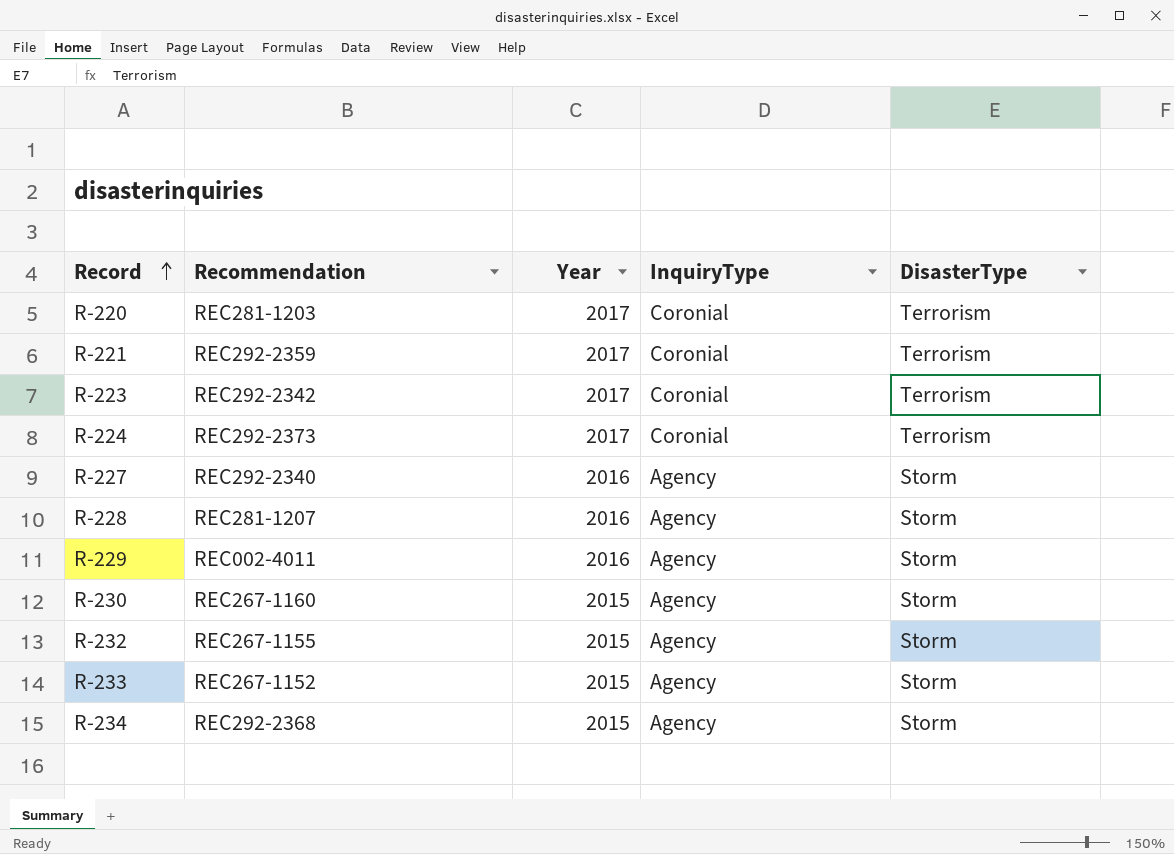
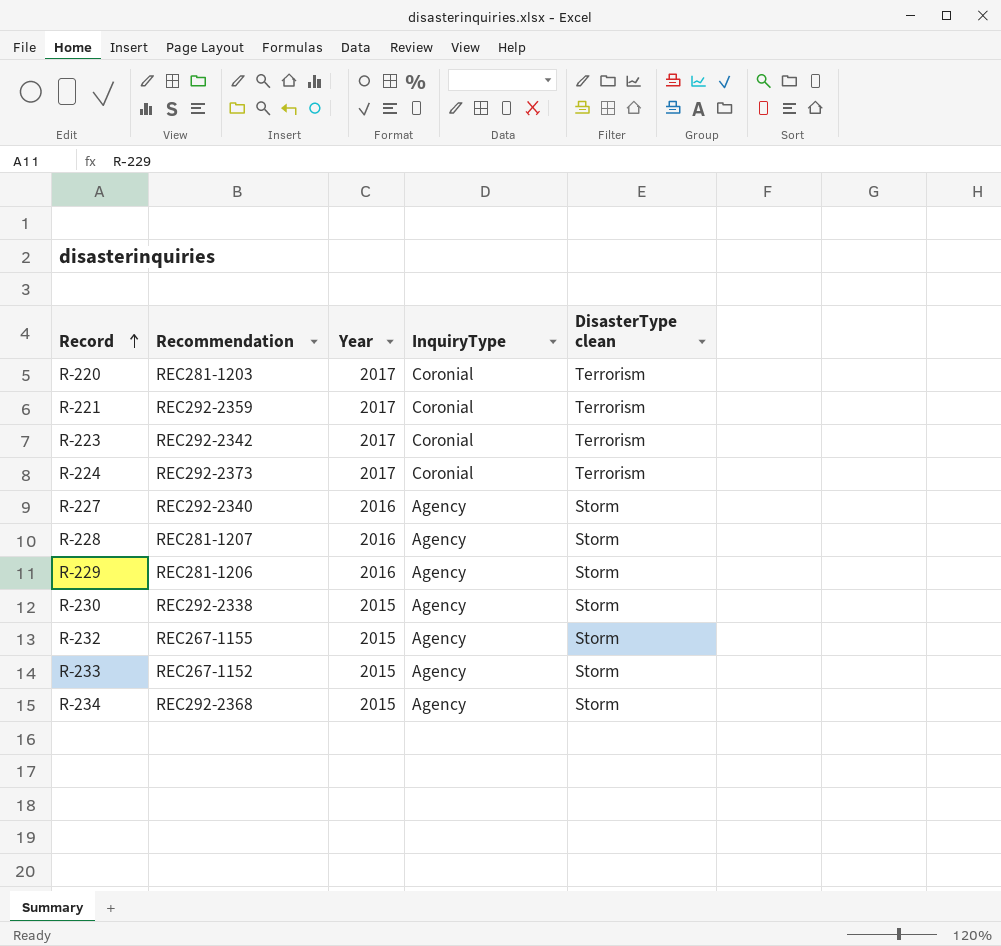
column name: DisasterType -> DisasterType clean
R-229 | Recommendation: REC002-4011 -> REC281-1206
R-230 | Recommendation: REC267-1160 -> REC292-2338

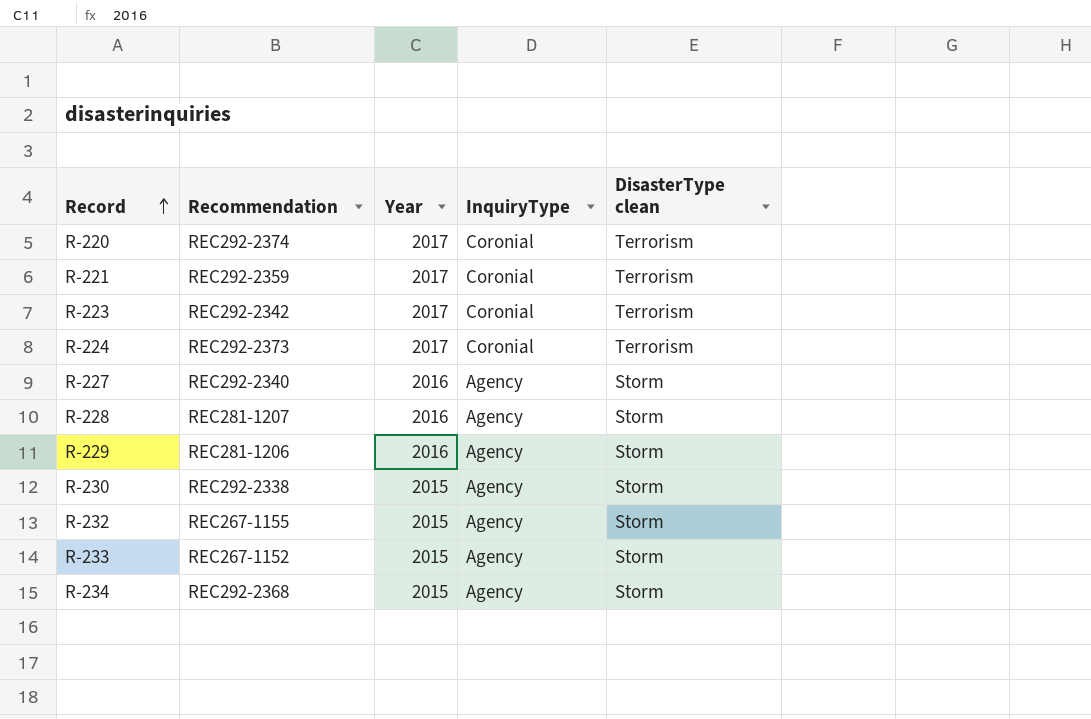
R-220 | Recommendation: REC281-1203 -> REC292-2374

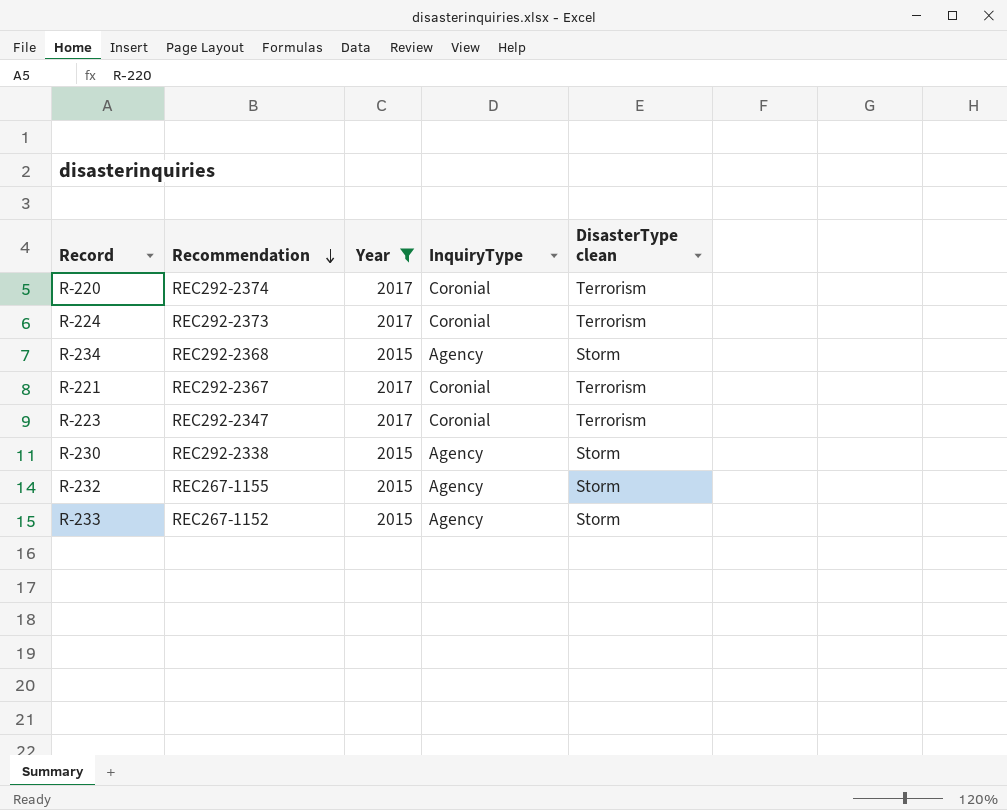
filter: none -> Year != 2016
row order: Record ascending -> Recommendation descending
R-221 | Recommendation: REC292-2359 -> REC292-2367
R-223 | Recommendation: REC292-2342 -> REC292-2347

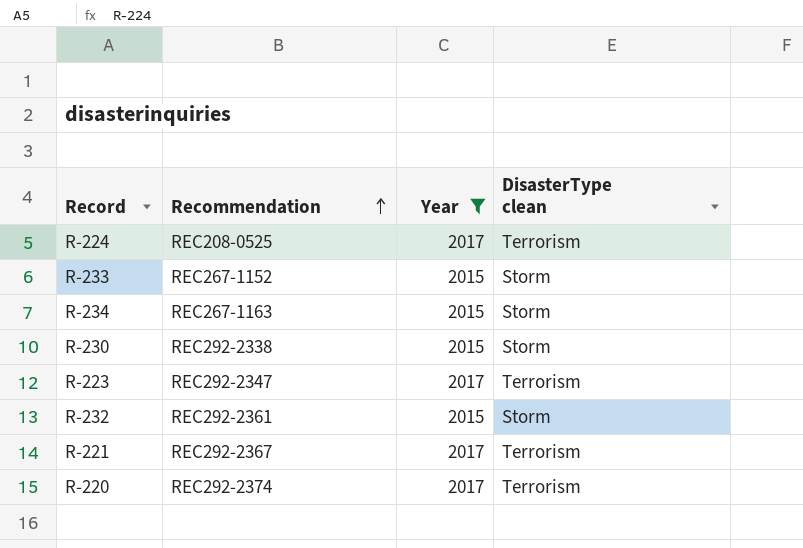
row order: Recommendation descending -> Recommendation ascending
column InquiryType | position: 4 -> none
R-224 | Recommendation: REC292-2373 -> REC208-0525
R-234 | Recommendation: REC292-2368 -> REC267-1163
R-232 | Recommendation: REC267-1155 -> REC292-2361

